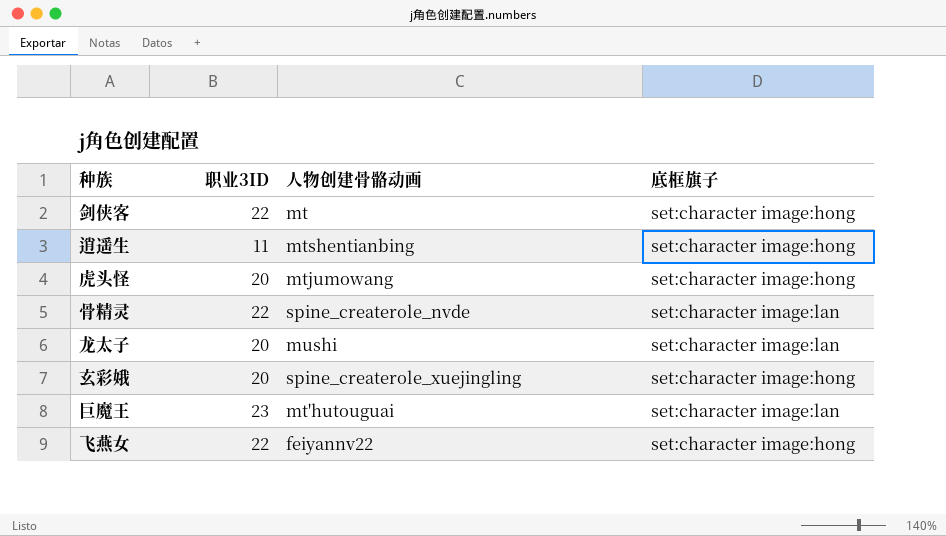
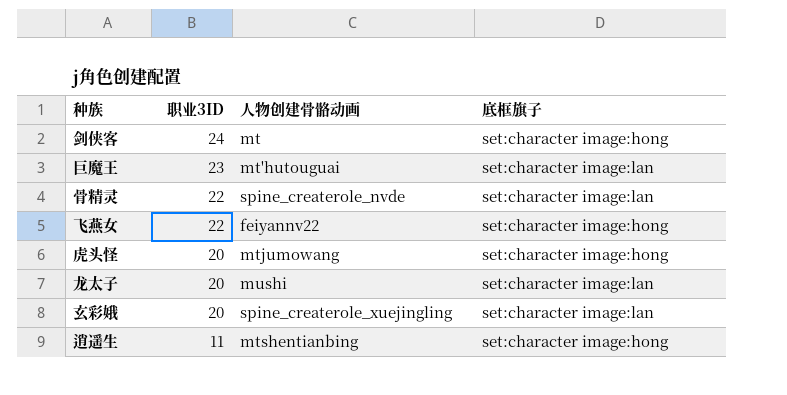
row order: none -> 职业3ID descending
剑侠客 | 职业3ID: 22 -> 24
玄彩娥 | 底框旗子: set:character image:hong -> set:character image:lan

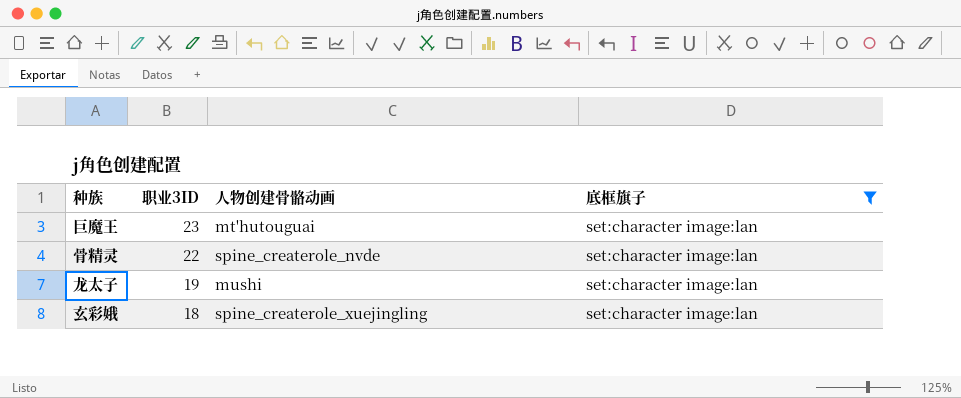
filter: none -> 底框旗子 = set:character image:lan
龙太子 | 职业3ID: 20 -> 19
玄彩娥 | 职业3ID: 20 -> 18

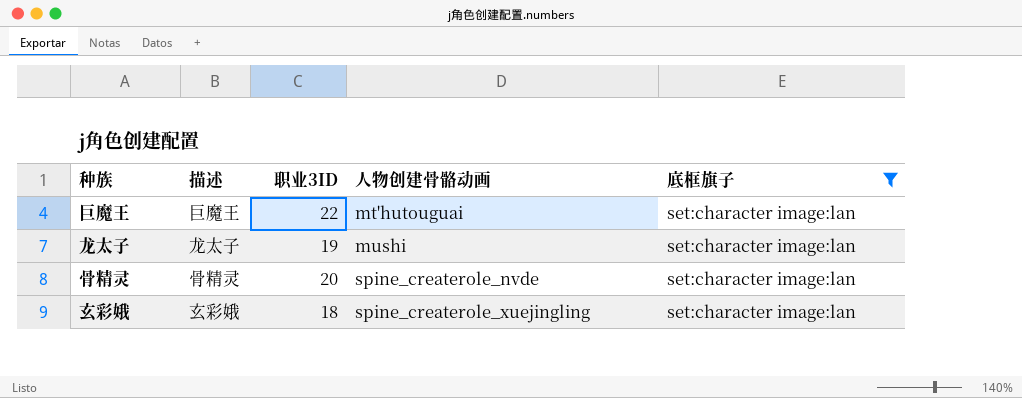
row order: 职业3ID descending -> 人物创建骨骼动画 ascending
column 描述 | position: none -> 2
巨魔王 | 职业3ID: 23 -> 22
骨精灵 | 职业3ID: 22 -> 20

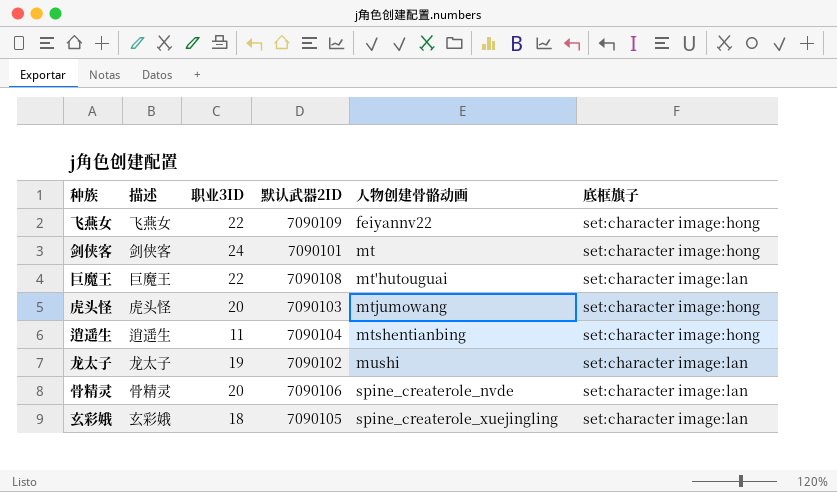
filter: 底框旗子 = set:character image:lan -> none
column 默认武器2ID | position: none -> 4

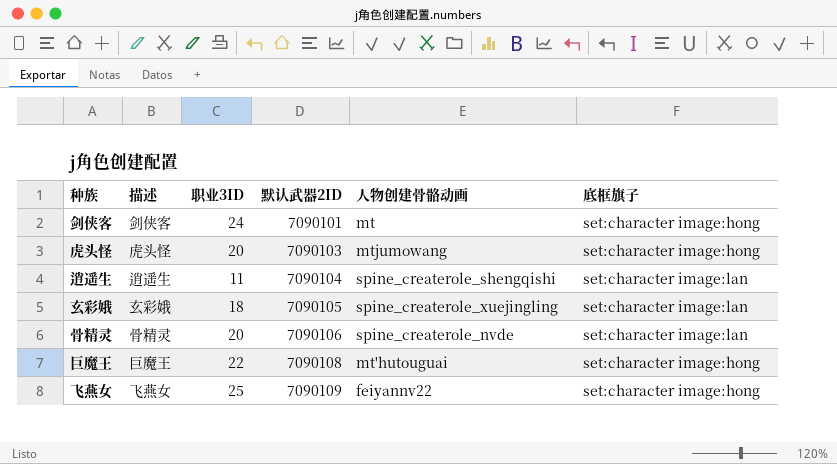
row order: 人物创建骨骼动画 ascending -> 默认武器2ID ascending
row 龙太子: 龙太子 | 19 | 7090102 | mushi | set:character image:lan -> none
逍遥生 | 人物创建骨骼动画: mtshentianbing -> spine_createrole_shengqishi
逍遥生 | 底框旗子: set:character image:hong -> set:character image:lan
巨魔王 | 底框旗子: set:character image:lan -> set:character image:hong
飞燕女 | 职业3ID: 22 -> 25

